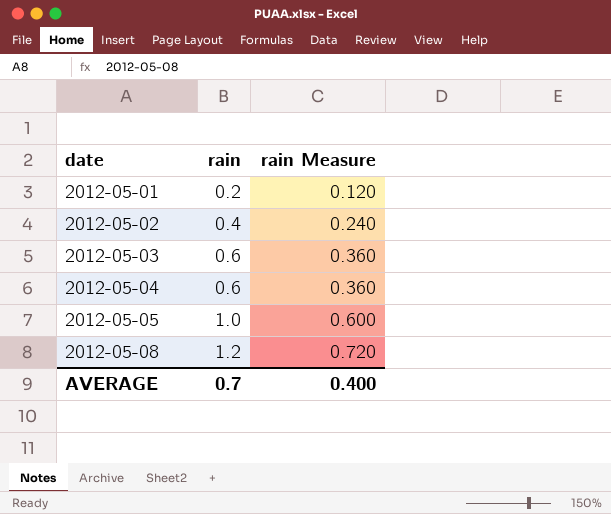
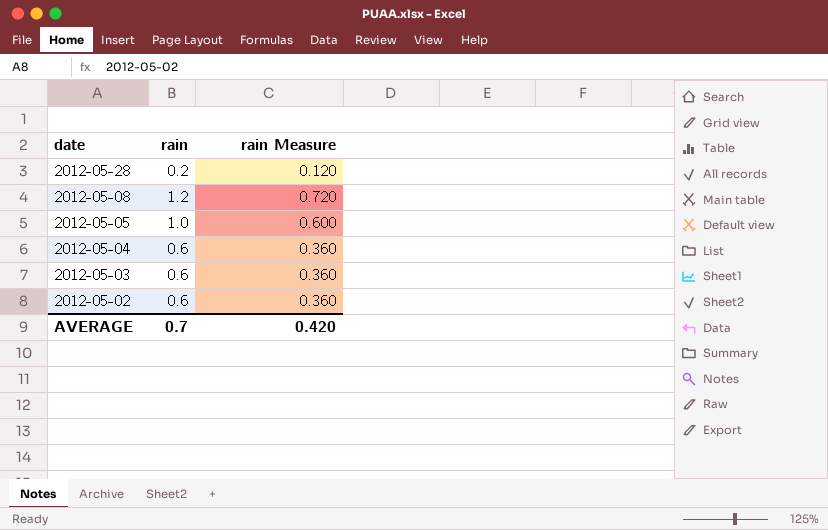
row order: date ascending -> date descending
row 2012-05-01: 0.2 | 0.120 -> none
row 2012-05-28: none -> 0.2 | 0.120
2012-05-02 | rain: 0.4 -> 0.6
2012-05-02 | rain Measure: 0.240 -> 0.360
AVERAGE | rain Measure: 0.400 -> 0.420

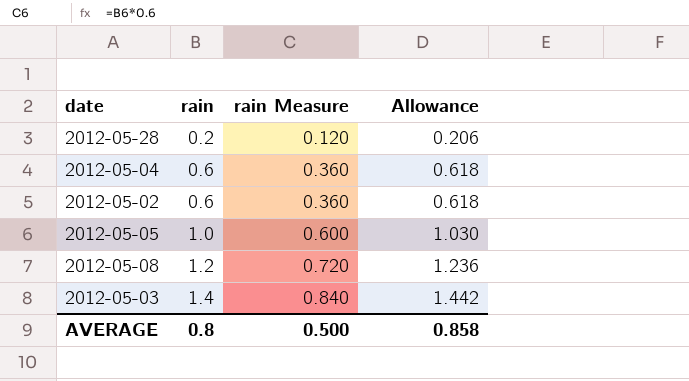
row order: date descending -> rain ascending
column Allowance | formula: none -> [rain] * 1.03
2012-05-03 | rain: 0.6 -> 1.4
2012-05-03 | rain Measure: 0.360 -> 0.840
AVERAGE | rain: 0.7 -> 0.8
AVERAGE | rain Measure: 0.420 -> 0.500

